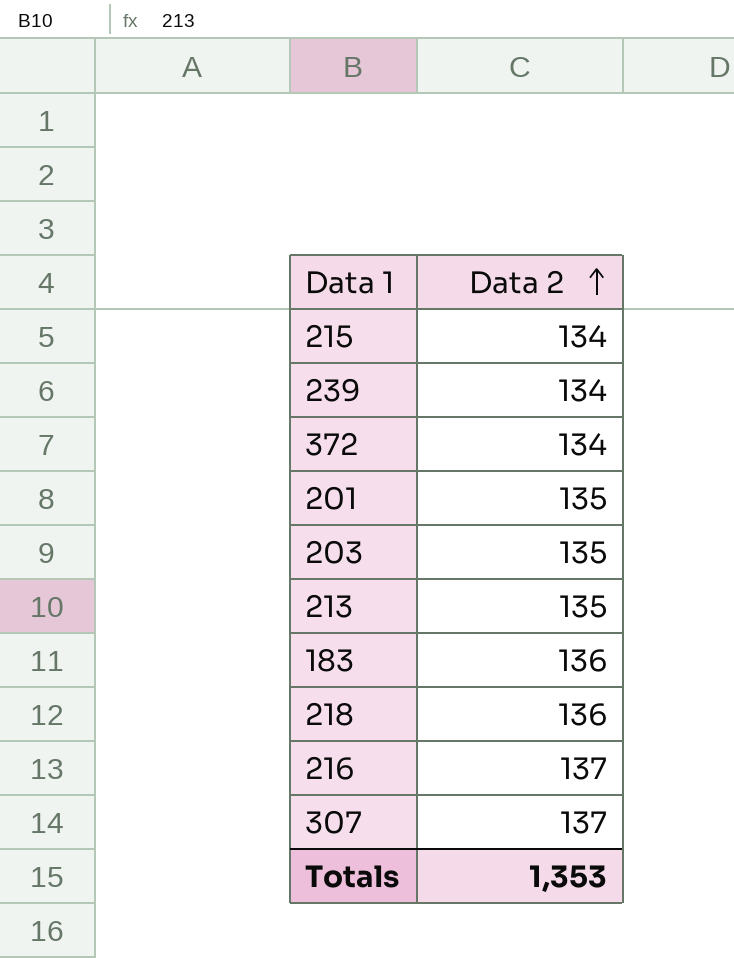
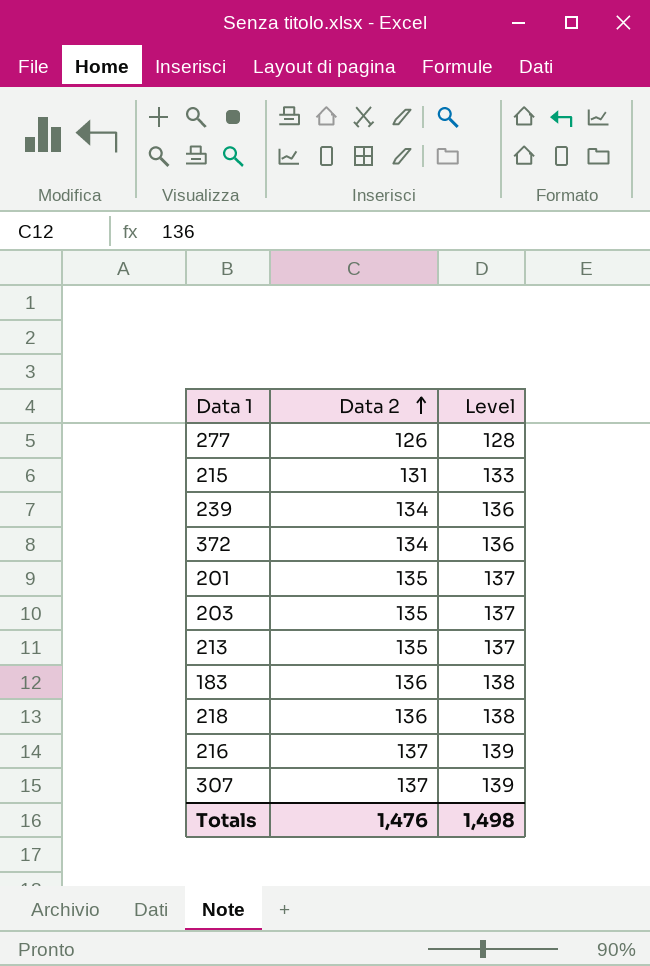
column Level | formula: none -> [Data 2] + 2
row 277: none -> 126 | 128
215 | Data 2: 134 -> 131
Totals | Data 2: 1,353 -> 1,476

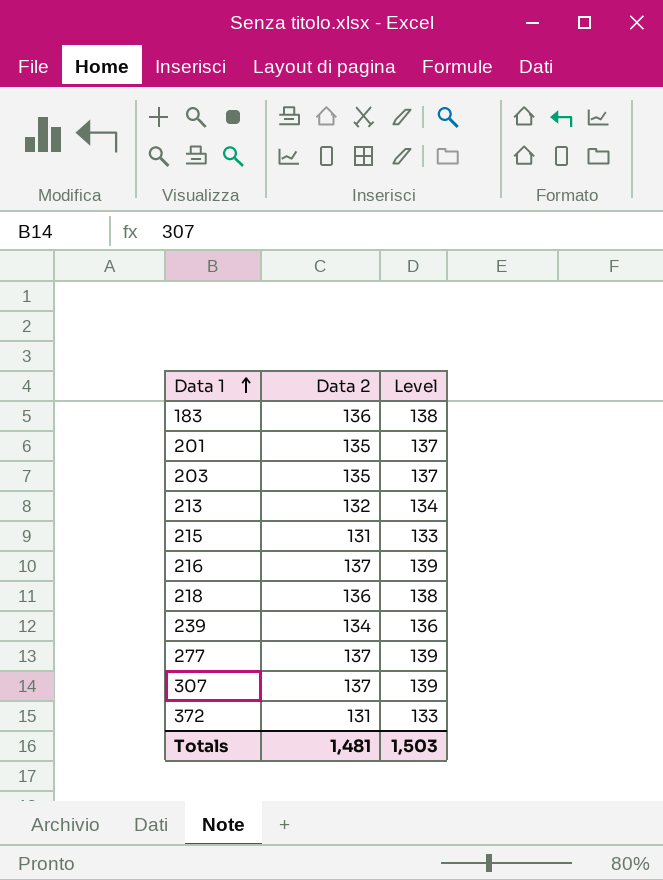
row order: Data 2 ascending -> Data 1 ascending
213 | Data 2: 135 -> 132
213 | Level: 137 -> 134
277 | Data 2: 126 -> 137
277 | Level: 128 -> 139
372 | Data 2: 134 -> 131
372 | Level: 136 -> 133
Totals | Data 2: 1,476 -> 1,481
Totals | Level: 1,498 -> 1,503

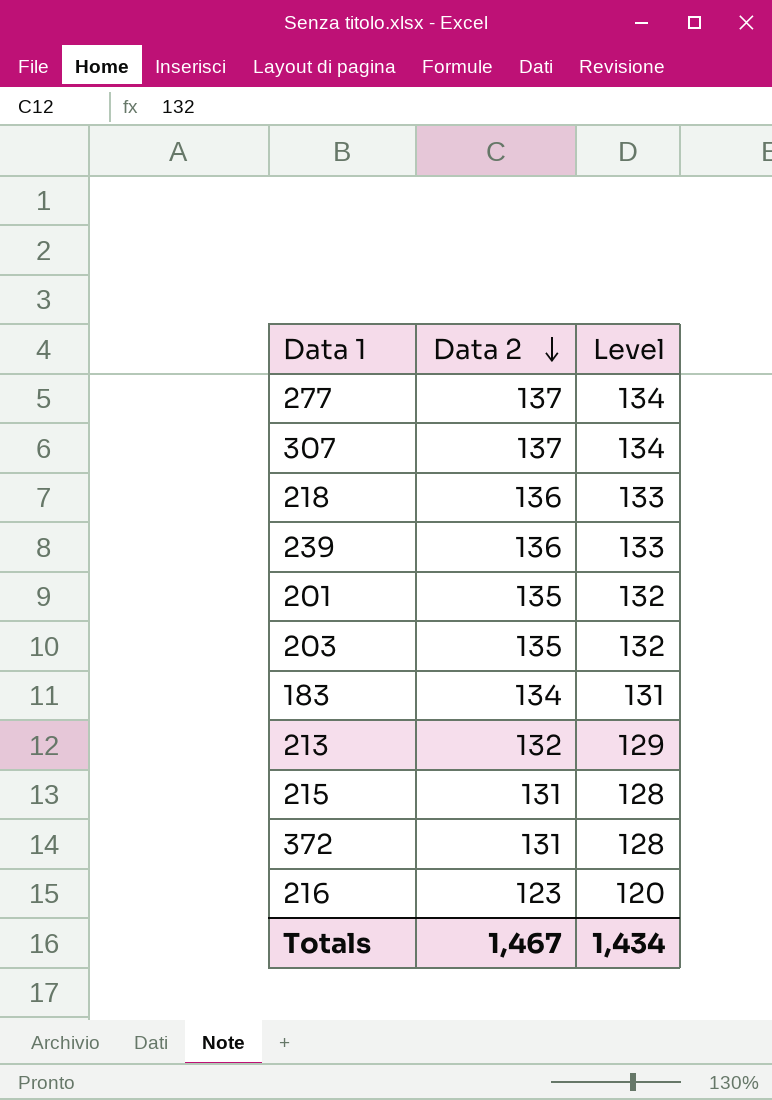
row order: Data 1 ascending -> Data 2 descending
column Level | formula: [Data 2] + 2 -> [Data 2] - 3
239 | Data 2: 134 -> 136
183 | Data 2: 136 -> 134
216 | Data 2: 137 -> 123
Totals | Data 2: 1,481 -> 1,467
Totals | Level: 1,503 -> 1,434

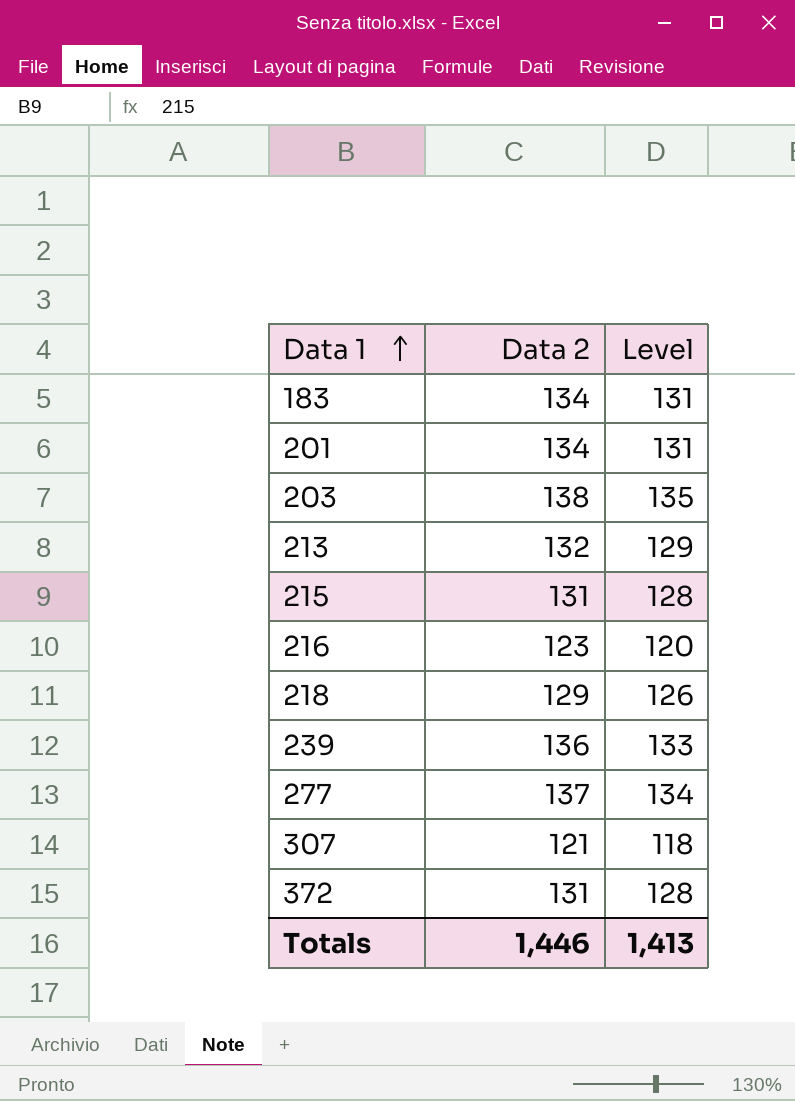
row order: Data 2 descending -> Data 1 ascending
201 | Data 2: 135 -> 134
201 | Level: 132 -> 131
203 | Data 2: 135 -> 138
203 | Level: 132 -> 135
218 | Data 2: 136 -> 129
218 | Level: 133 -> 126
307 | Data 2: 137 -> 121
307 | Level: 134 -> 118
Totals | Data 2: 1,467 -> 1,446
Totals | Level: 1,434 -> 1,413

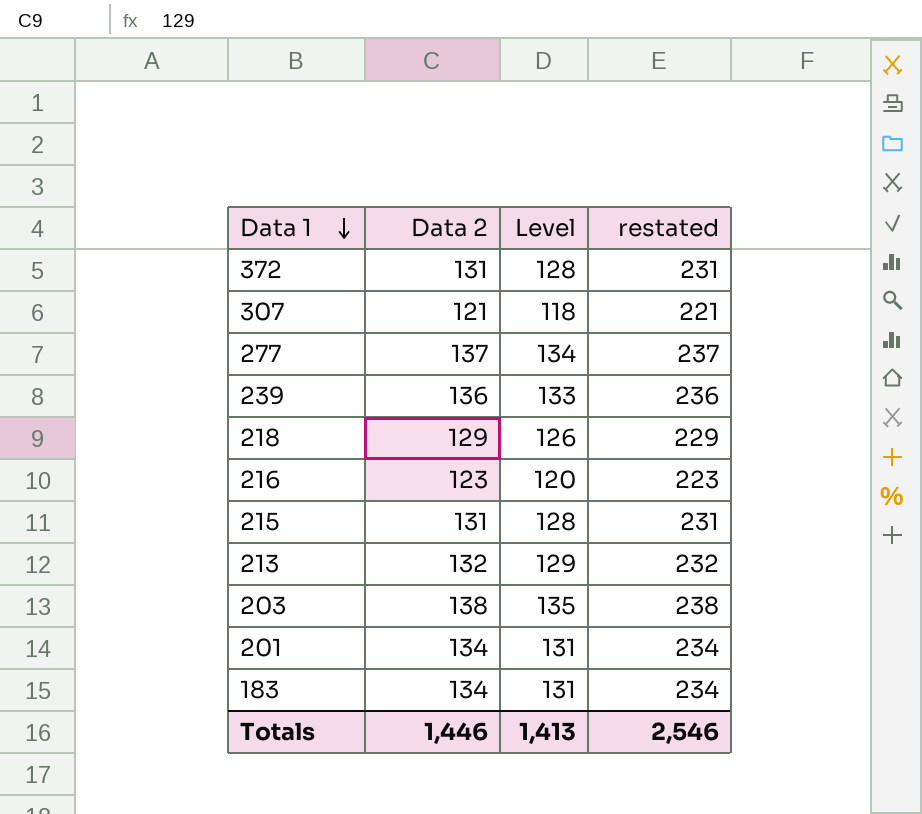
row order: Data 1 ascending -> Data 1 descending
column restated | formula: none -> [Data 2] + 100

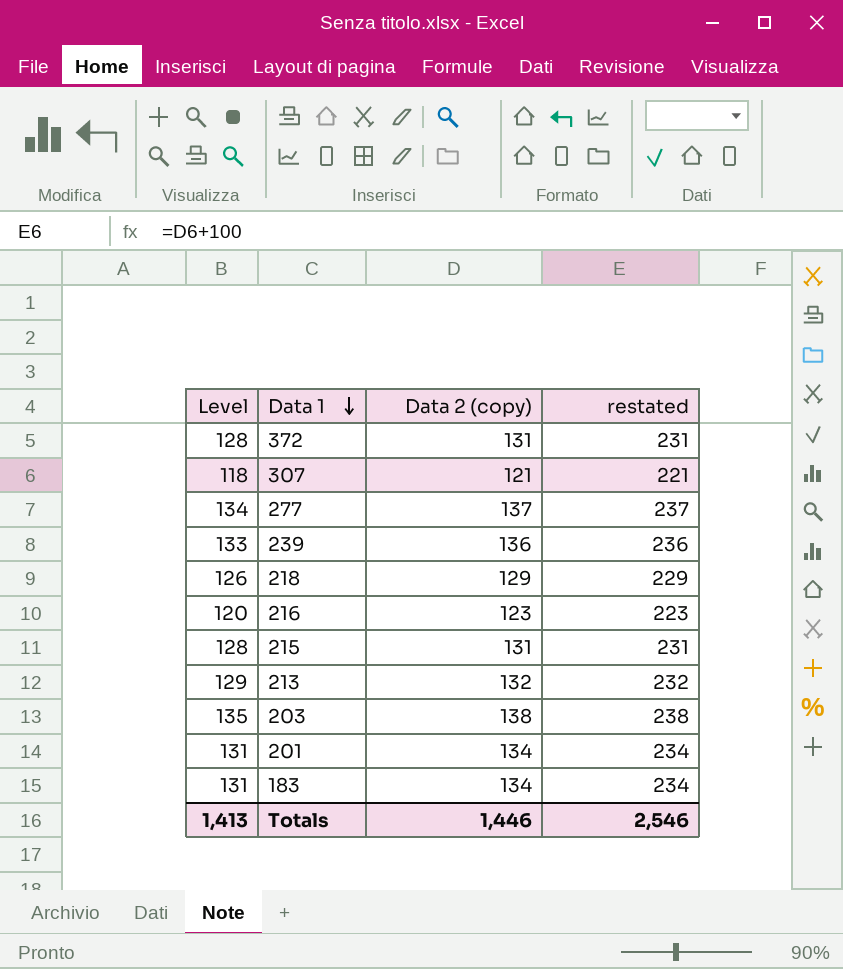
column Level | position: 3 -> 1
column name: Data 2 -> Data 2 (copy)

